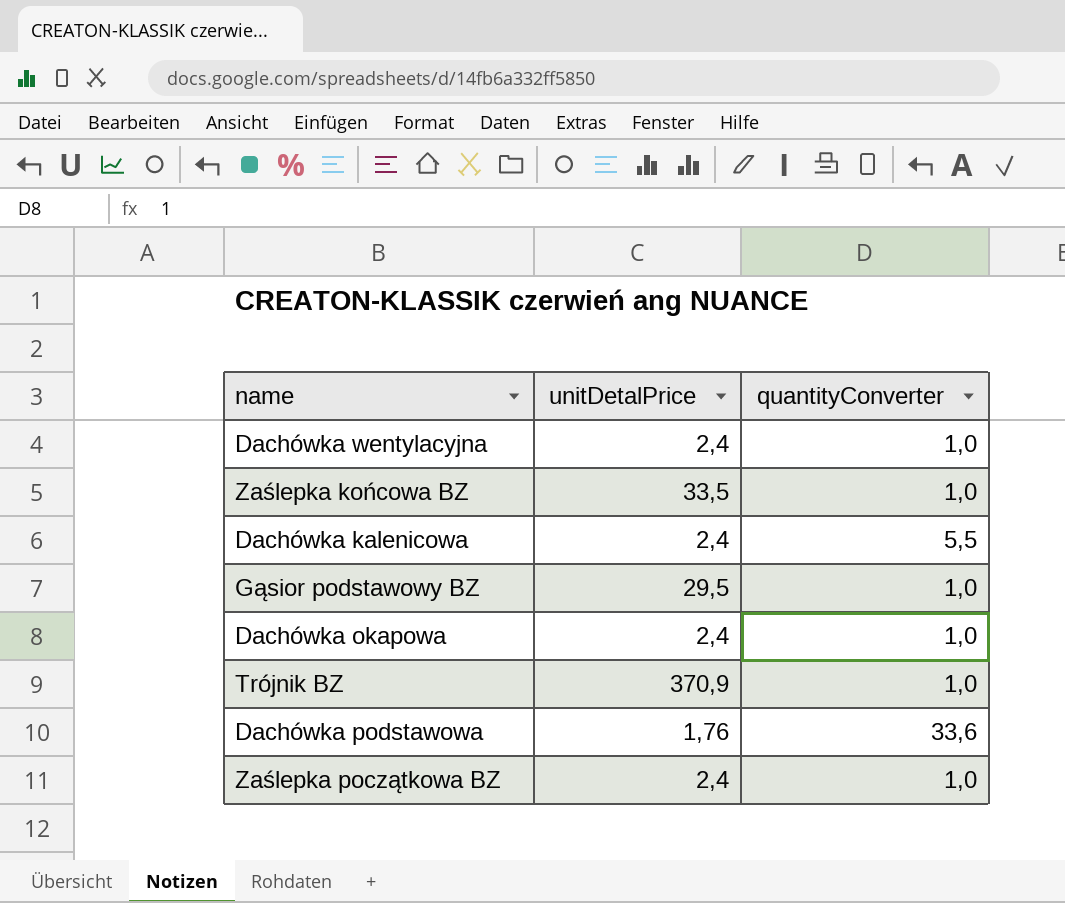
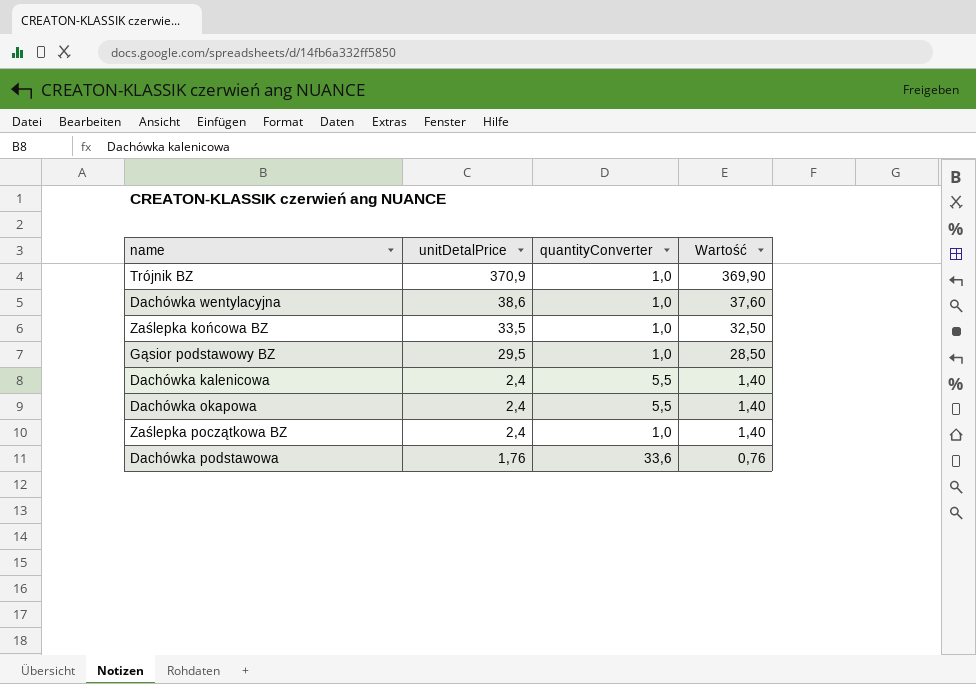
row order: none -> unitDetalPrice descending
column Wartość | formula: none -> [unitDetalPrice] - 1
Dachówka wentylacyjna | unitDetalPrice: 2,4 -> 38,6
Dachówka okapowa | quantityConverter: 1,0 -> 5,5

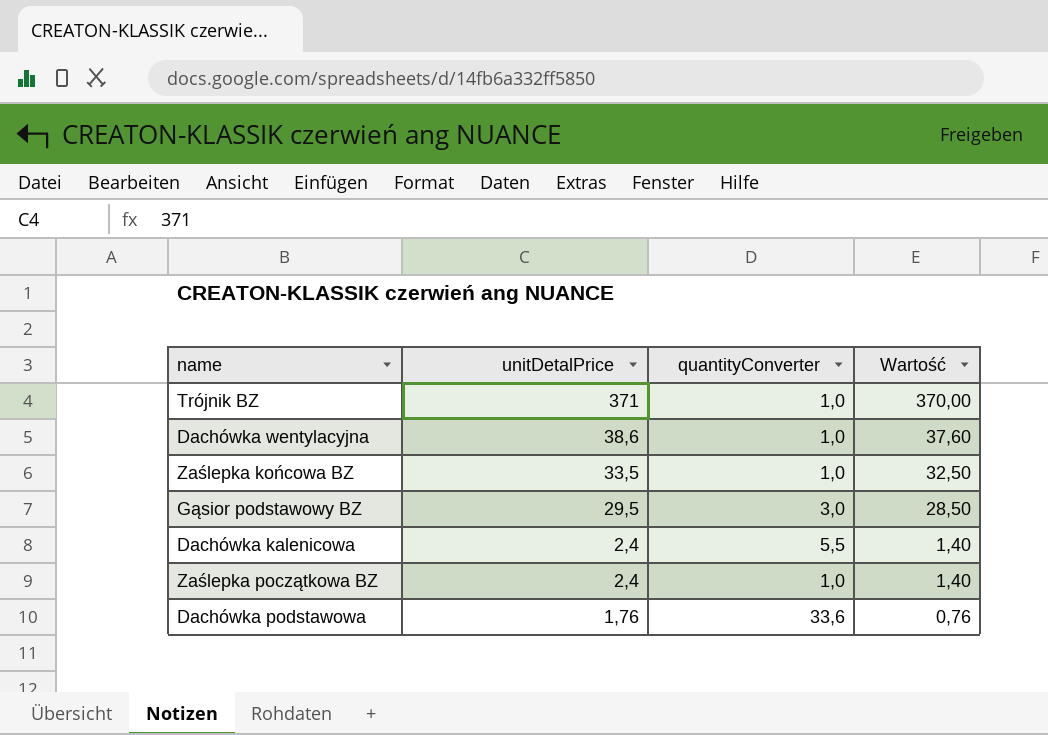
row Dachówka okapowa: 2,4 | 5,5 | 1,40 -> none
Trójnik BZ | unitDetalPrice: 370,9 -> 371
Trójnik BZ | Wartość: 369,90 -> 370,00
Gąsior podstawowy BZ | quantityConverter: 1,0 -> 3,0

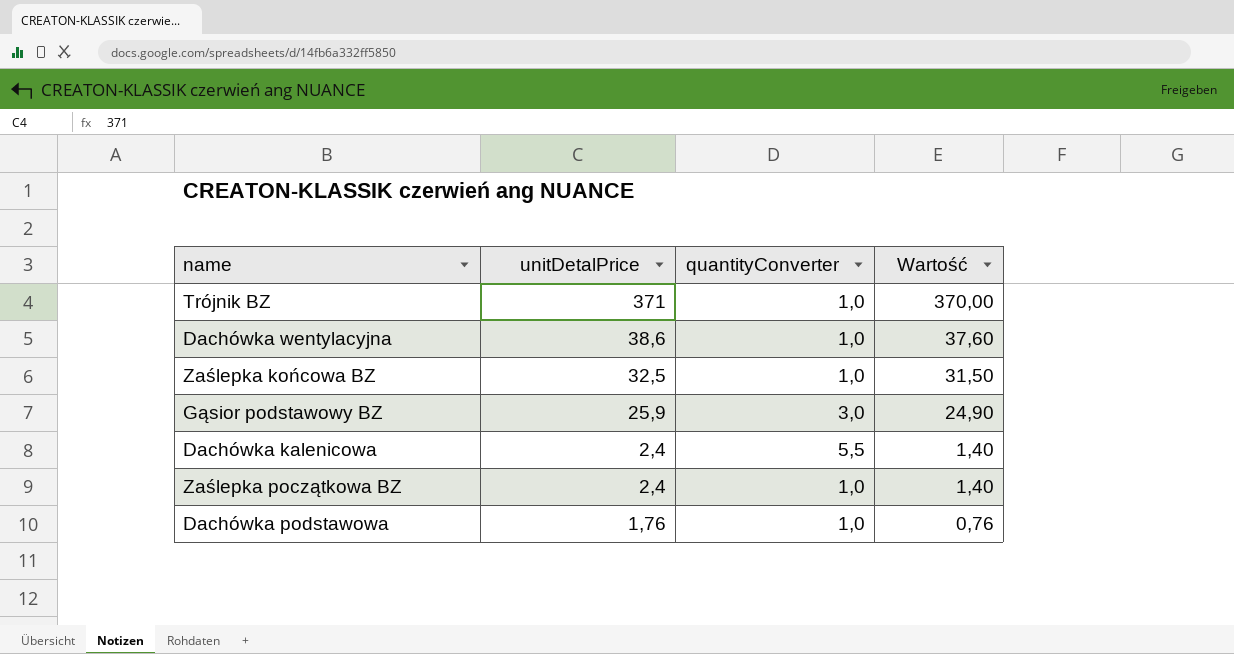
Zaślepka końcowa BZ | unitDetalPrice: 33,5 -> 32,5
Zaślepka końcowa BZ | Wartość: 32,50 -> 31,50
Gąsior podstawowy BZ | unitDetalPrice: 29,5 -> 25,9
Gąsior podstawowy BZ | Wartość: 28,50 -> 24,90
Dachówka podstawowa | quantityConverter: 33,6 -> 1,0

